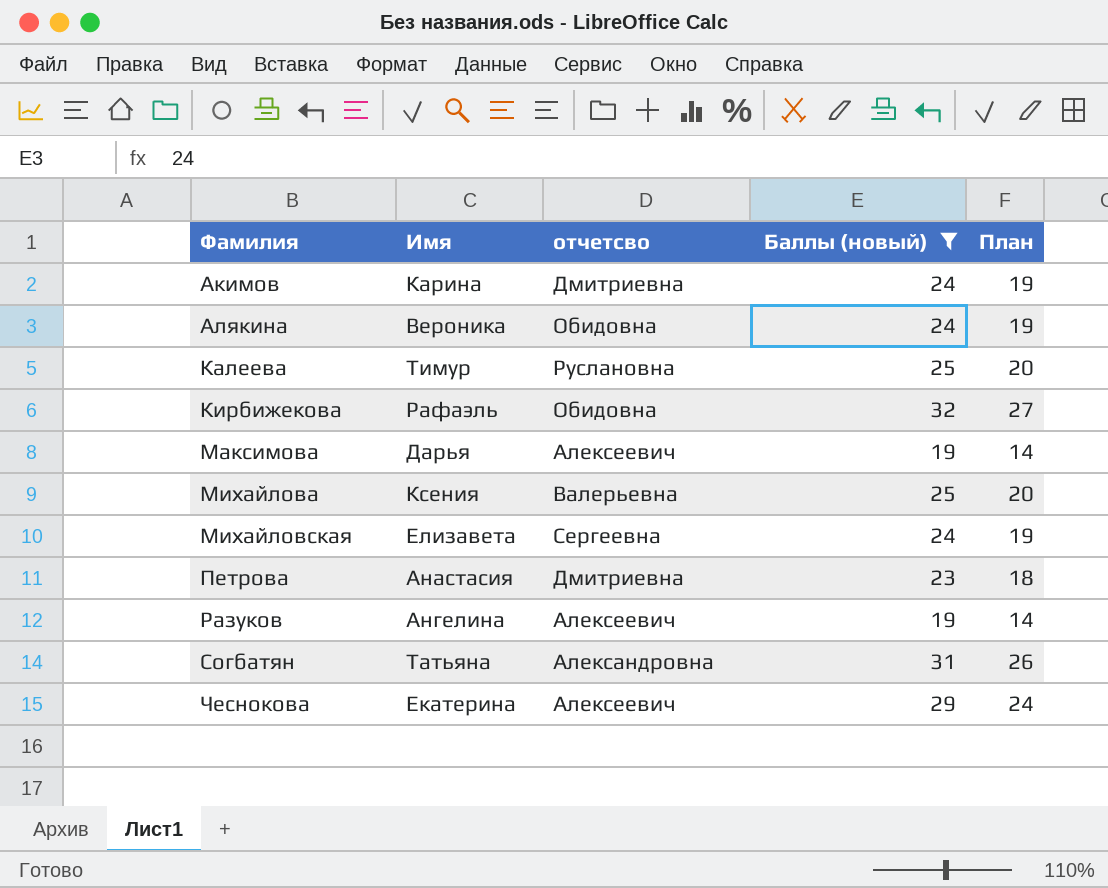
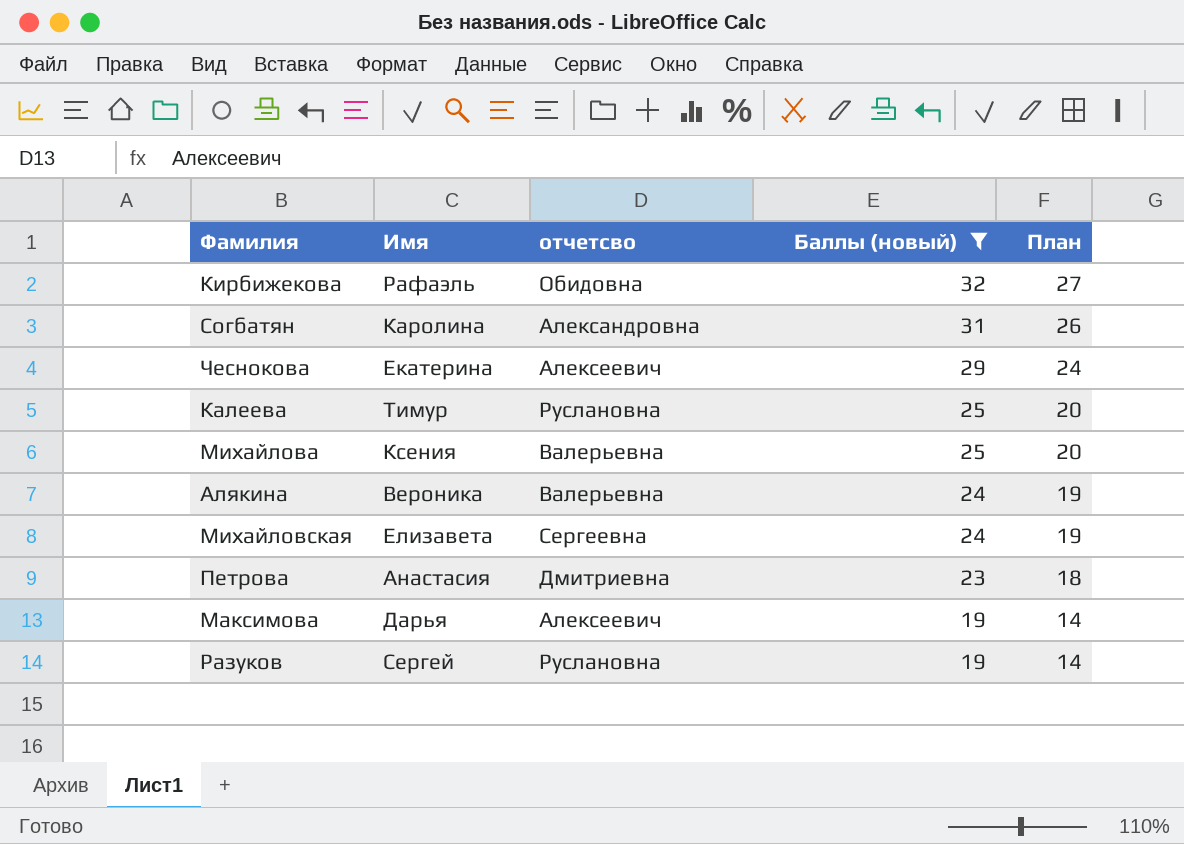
row order: Фамилия ascending -> Баллы (новый) descending
row Акимов: Карина | Дмитриевна | 24 | 19 -> none
Согбатян | Имя: Татьяна -> Каролина
Алякина | отчетсво: Обидовна -> Валерьевна
Разуков | Имя: Ангелина -> Сергей
Разуков | отчетсво: Алексеевич -> Руслановна

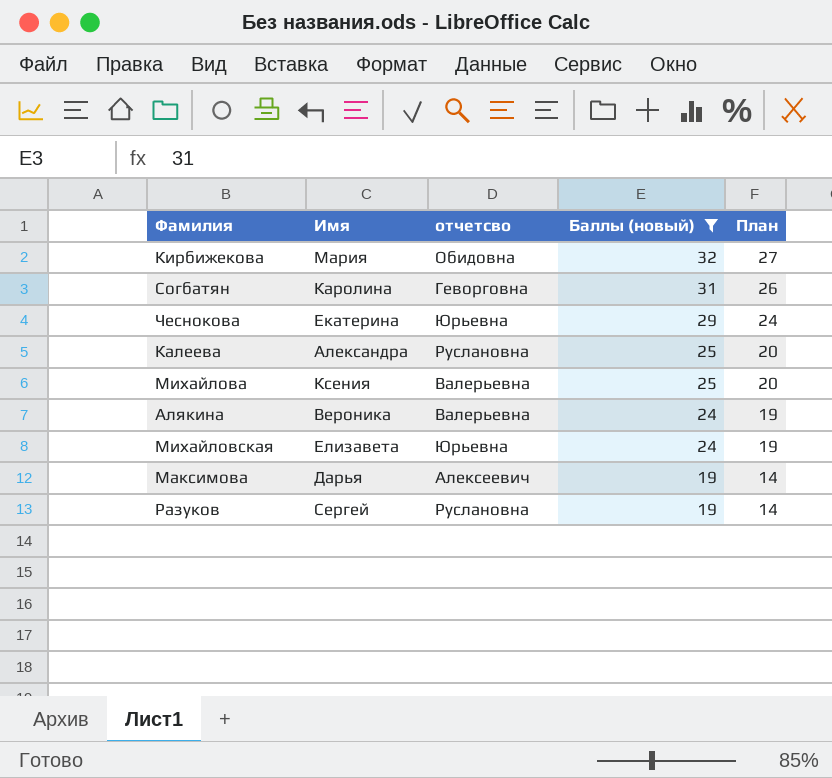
row Петрова: Анастасия | Дмитриевна | 23 | 18 -> none
Кирбижекова | Имя: Рафаэль -> Мария
Согбатян | отчетсво: Александровна -> Геворговна
Чеснокова | отчетсво: Алексеевич -> Юрьевна
Калеева | Имя: Тимур -> Александра
Михайловская | отчетсво: Сергеевна -> Юрьевна

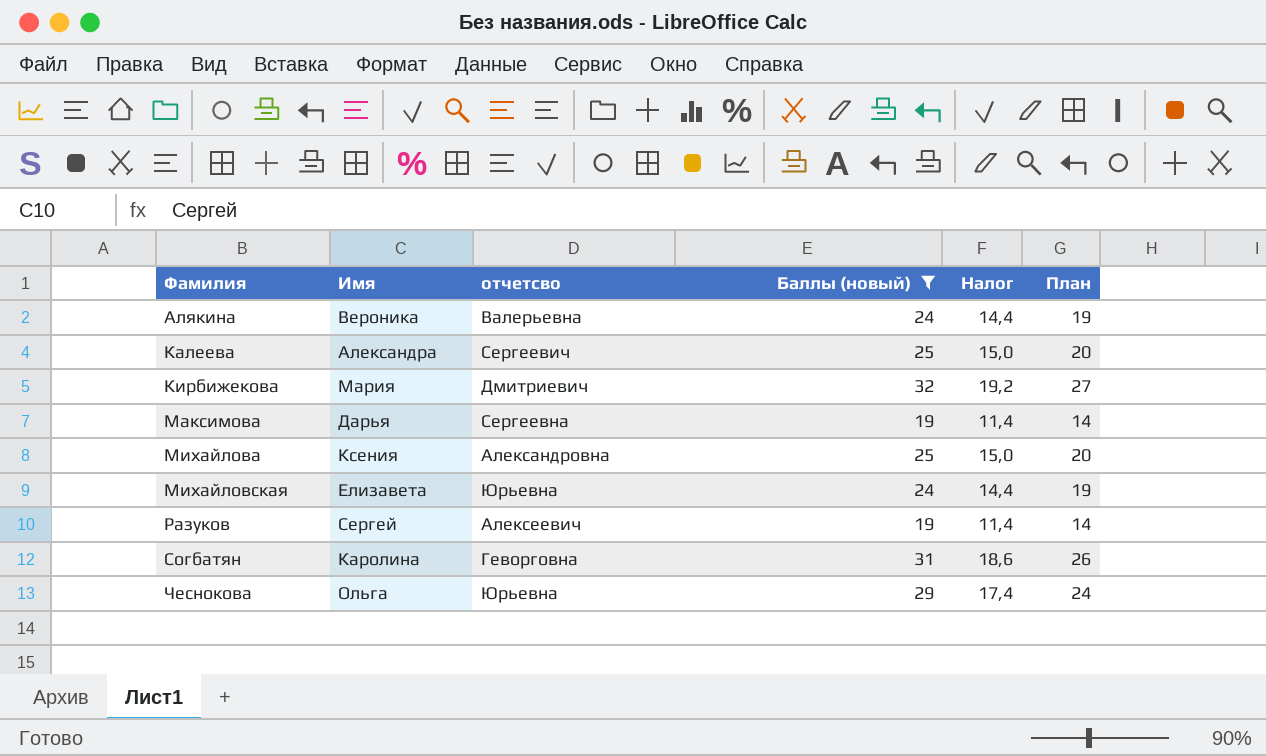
row order: Баллы (новый) descending -> Фамилия ascending
column Налог | formula: none -> [Баллы (новый)] * 0,6
Калеева | отчетсво: Руслановна -> Сергеевич
Кирбижекова | отчетсво: Обидовна -> Дмитриевич
Максимова | отчетсво: Алексеевич -> Сергеевна
Михайлова | отчетсво: Валерьевна -> Александровна
Разуков | отчетсво: Руслановна -> Алексеевич
Чеснокова | Имя: Екатерина -> Ольга

